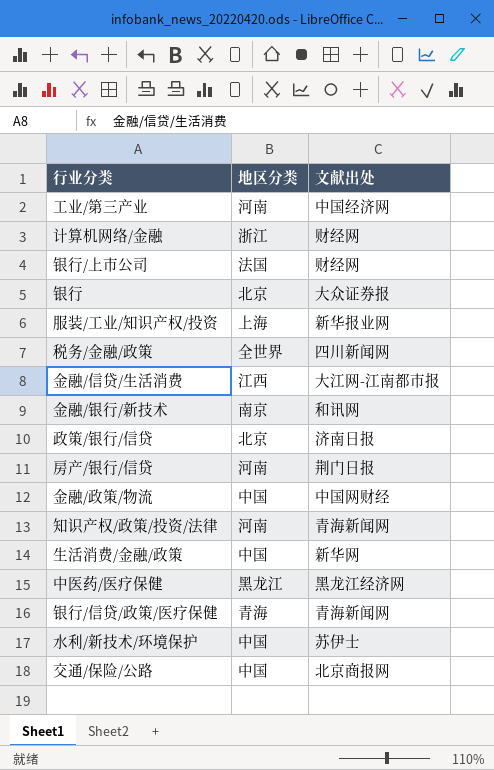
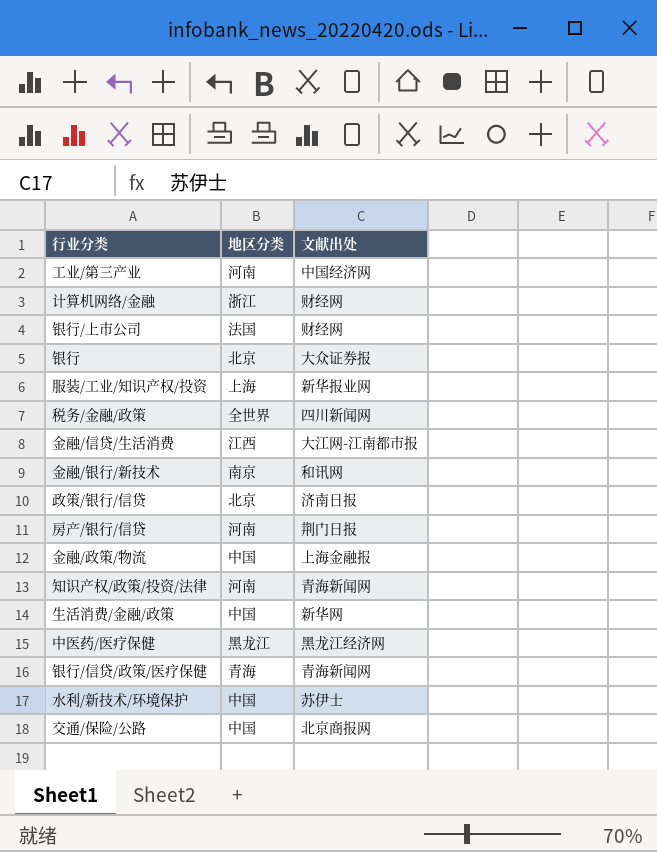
金融/政策/物流 | 文献出处: 中国网财经 -> 上海金融报

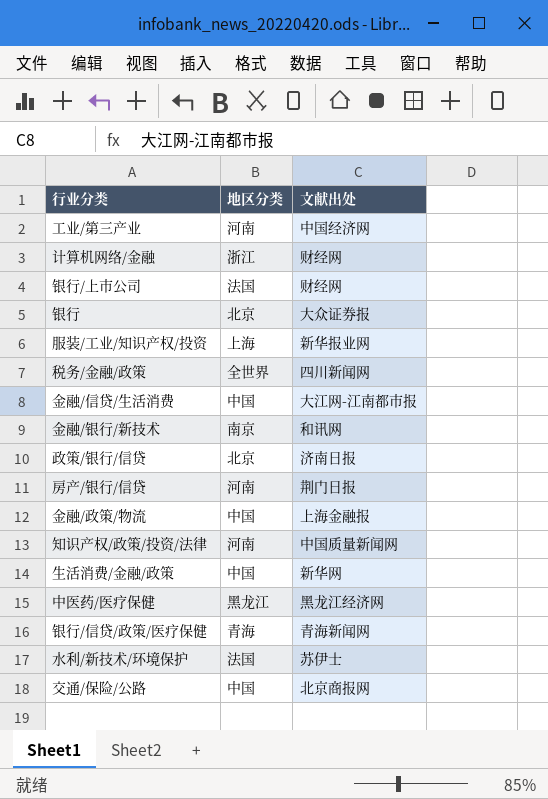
金融/信贷/生活消费 | 地区分类: 江西 -> 中国
知识产权/政策/投资/法律 | 文献出处: 青海新闻网 -> 中国质量新闻网
水利/新技术/环境保护 | 地区分类: 中国 -> 法国

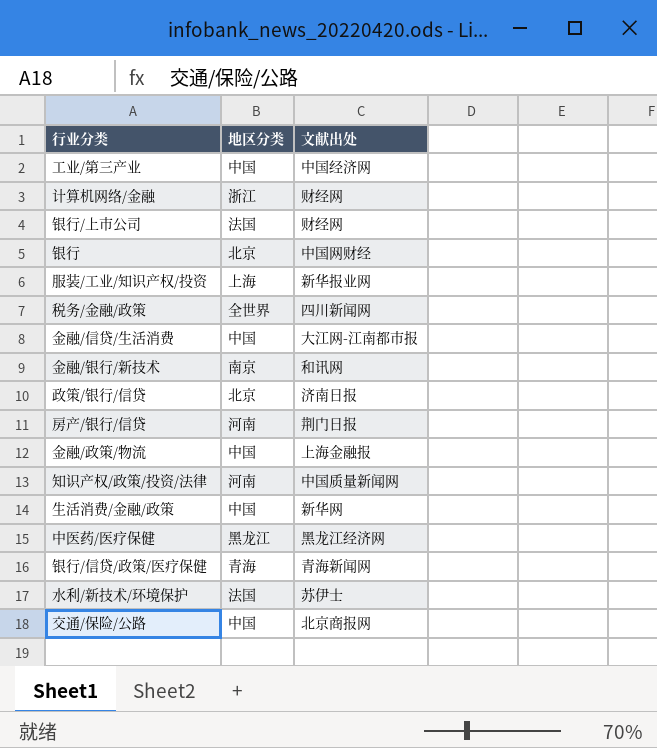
工业/第三产业 | 地区分类: 河南 -> 中国
银行 | 文献出处: 大众证券报 -> 中国网财经

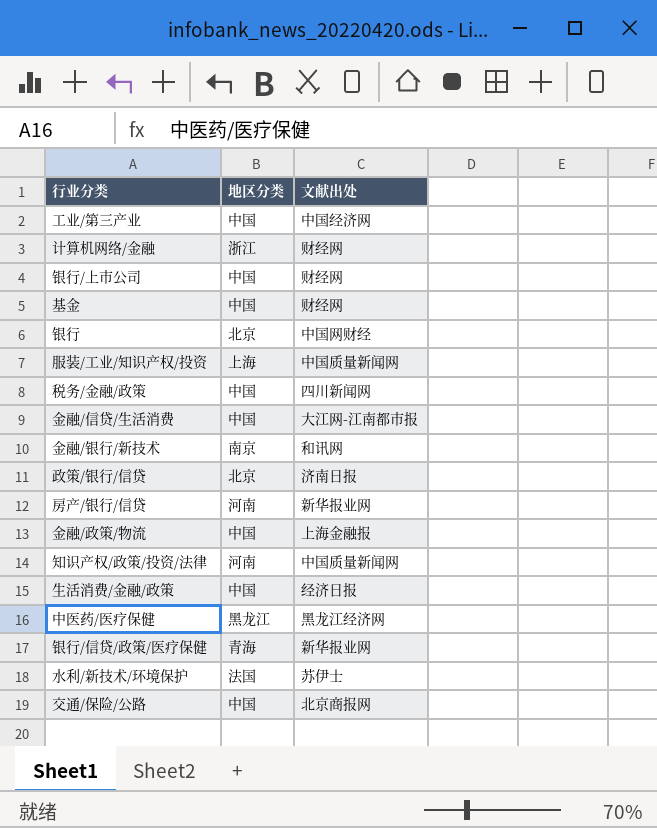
银行/上市公司 | 地区分类: 法国 -> 中国
row 基金: none -> 中国 | 财经网
服装/工业/知识产权/投资 | 文献出处: 新华报业网 -> 中国质量新闻网
税务/金融/政策 | 地区分类: 全世界 -> 中国
房产/银行/信贷 | 文献出处: 荆门日报 -> 新华报业网
生活消费/金融/政策 | 文献出处: 新华网 -> 经济日报
银行/信贷/政策/医疗保健 | 文献出处: 青海新闻网 -> 新华报业网

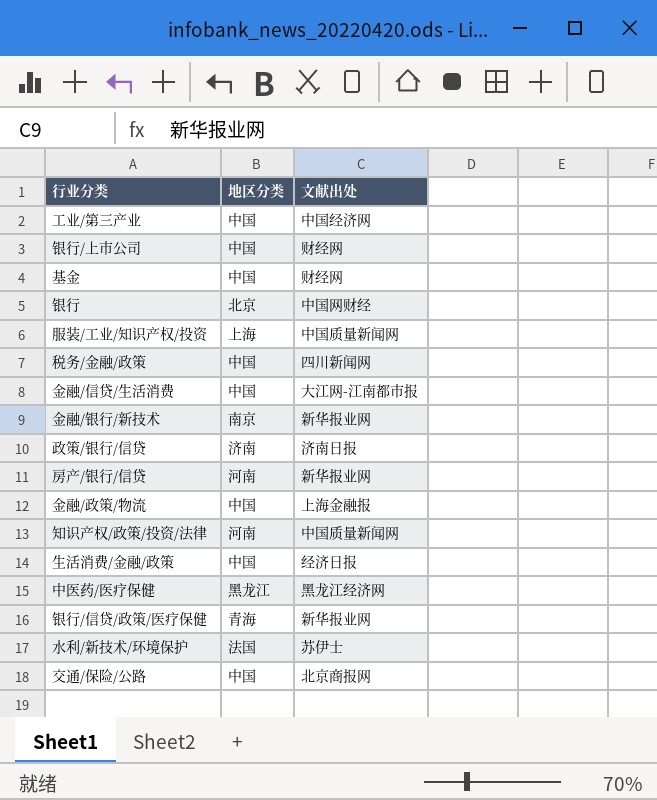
row 计算机网络/金融: 浙江 | 财经网 -> none
金融/银行/新技术 | 文献出处: 和讯网 -> 新华报业网
政策/银行/信贷 | 地区分类: 北京 -> 济南

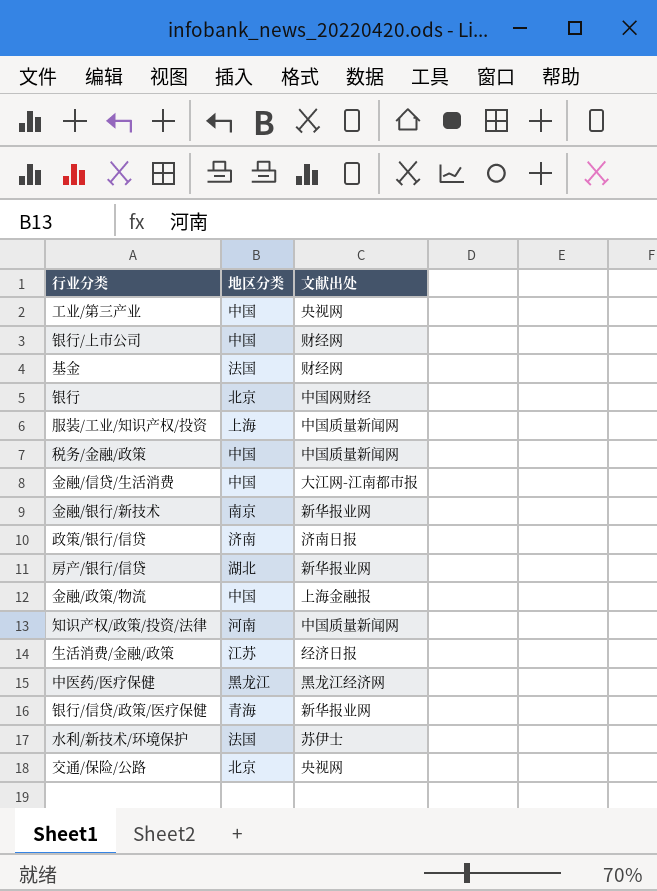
工业/第三产业 | 文献出处: 中国经济网 -> 央视网
基金 | 地区分类: 中国 -> 法国
税务/金融/政策 | 文献出处: 四川新闻网 -> 中国质量新闻网
房产/银行/信贷 | 地区分类: 河南 -> 湖北
生活消费/金融/政策 | 地区分类: 中国 -> 江苏
交通/保险/公路 | 地区分类: 中国 -> 北京
交通/保险/公路 | 文献出处: 北京商报网 -> 央视网

